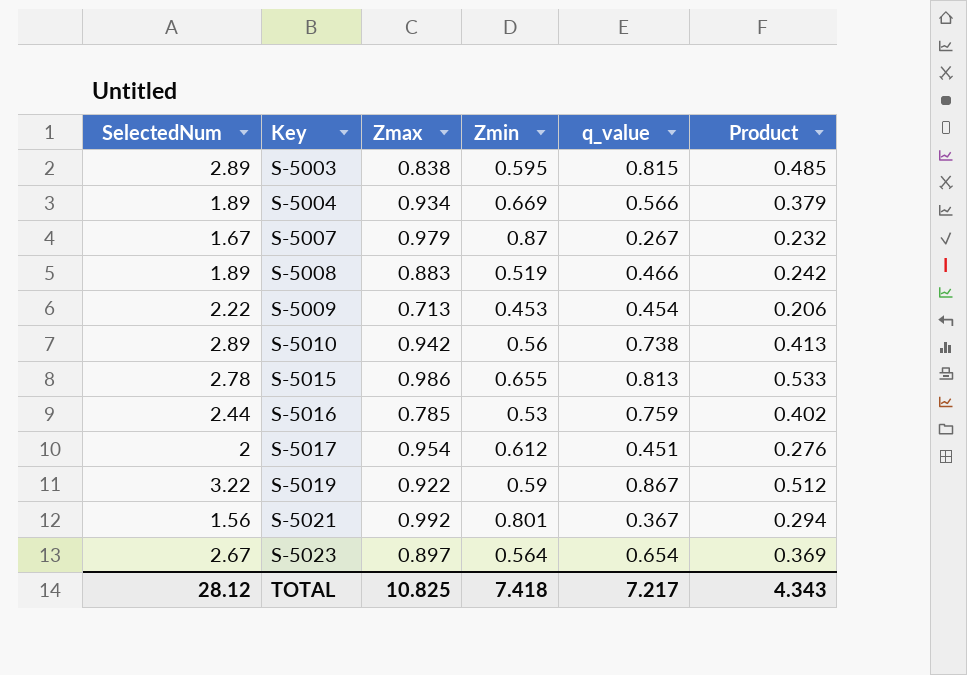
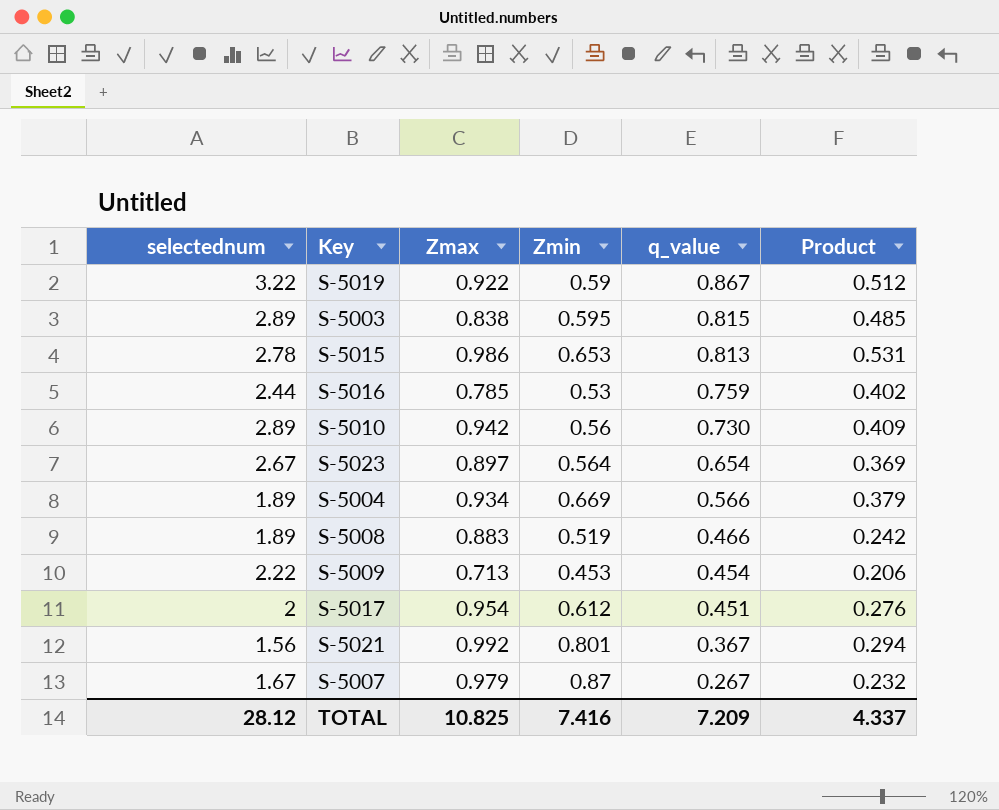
row order: Key ascending -> q_value descending
column name: SelectedNum -> selectednum
S-5015 | Zmin: 0.655 -> 0.653
S-5015 | Product: 0.533 -> 0.531
S-5010 | q_value: 0.738 -> 0.730
S-5010 | Product: 0.413 -> 0.409
TOTAL | Zmin: 7.418 -> 7.416
TOTAL | q_value: 7.217 -> 7.209
TOTAL | Product: 4.343 -> 4.337

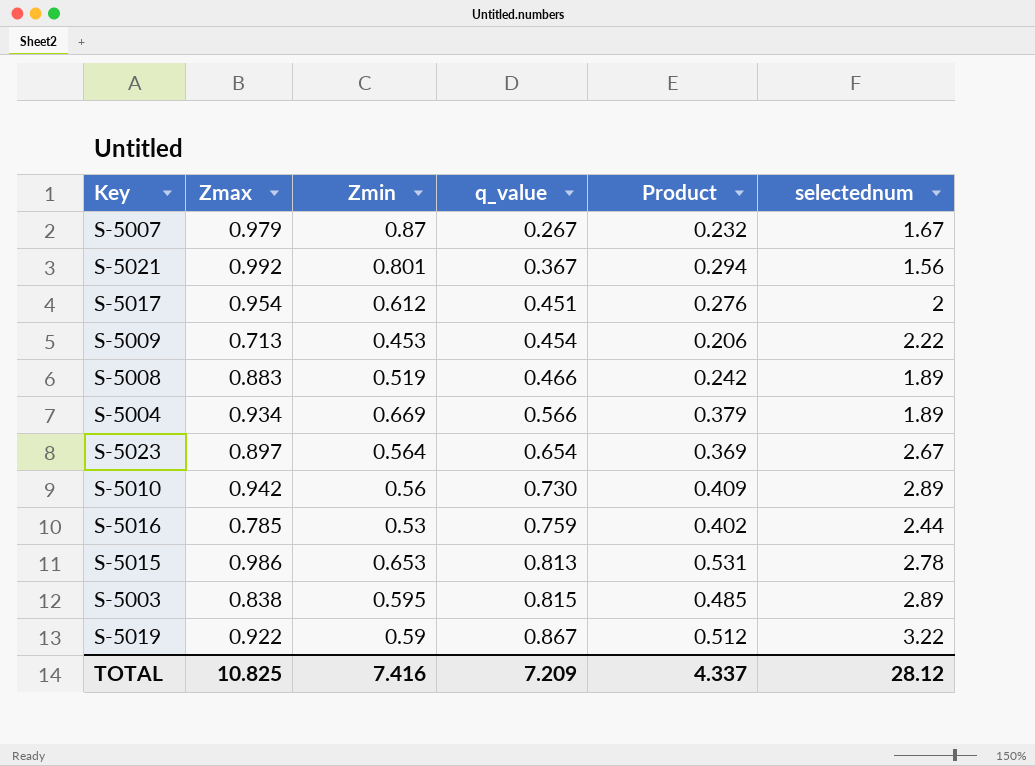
row order: q_value descending -> q_value ascending
column selectednum | position: 1 -> 6

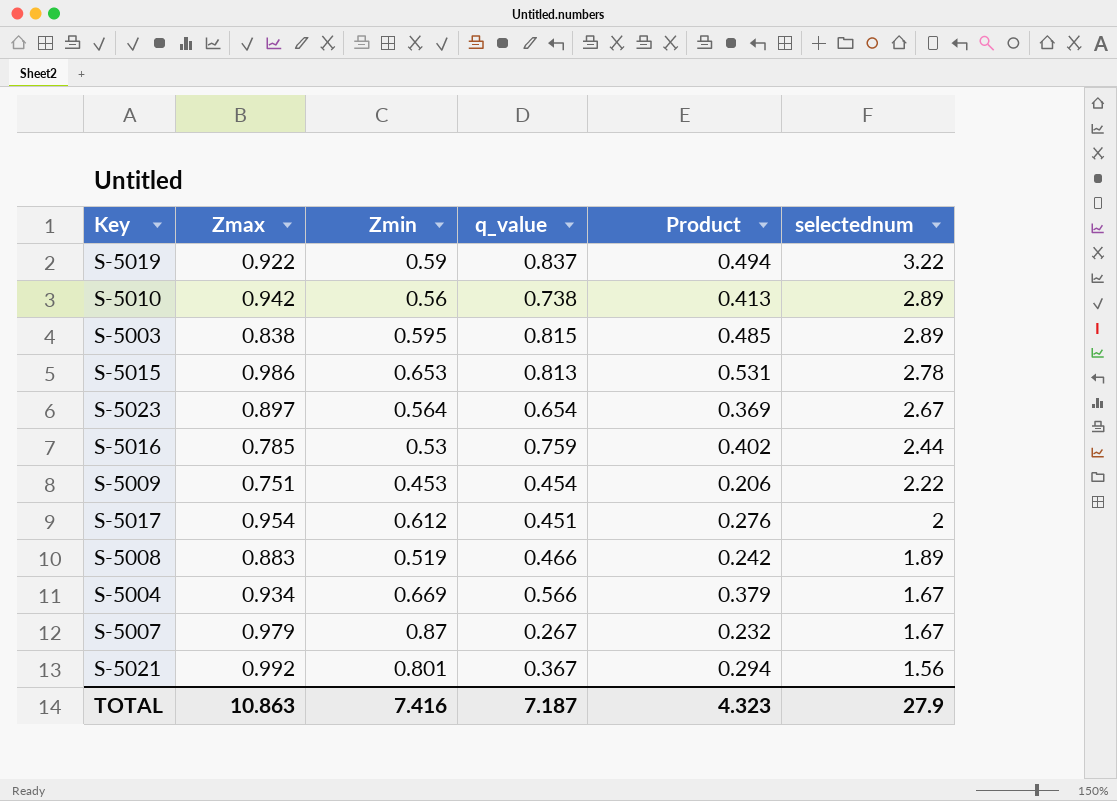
row order: q_value ascending -> selectednum descending
S-5019 | q_value: 0.867 -> 0.837
S-5019 | Product: 0.512 -> 0.494
S-5010 | q_value: 0.730 -> 0.738
S-5010 | Product: 0.409 -> 0.413
S-5009 | Zmax: 0.713 -> 0.751
S-5004 | selectednum: 1.89 -> 1.67
TOTAL | Zmax: 10.825 -> 10.863
TOTAL | q_value: 7.209 -> 7.187
TOTAL | Product: 4.337 -> 4.323
TOTAL | selectednum: 28.12 -> 27.9

